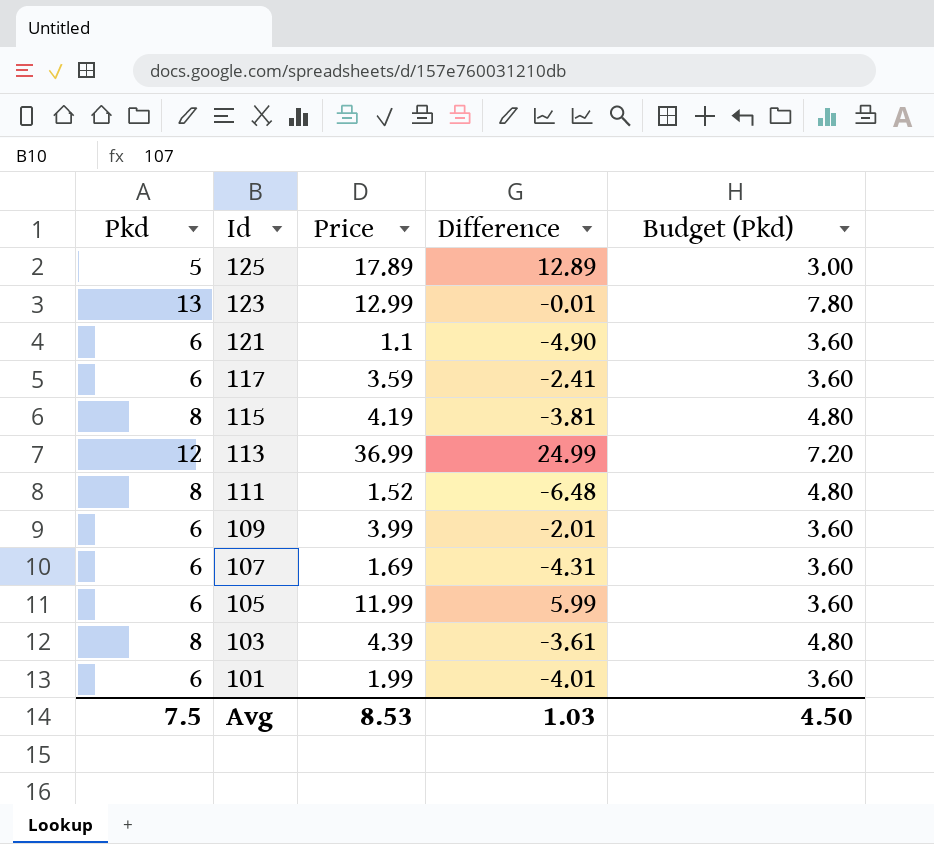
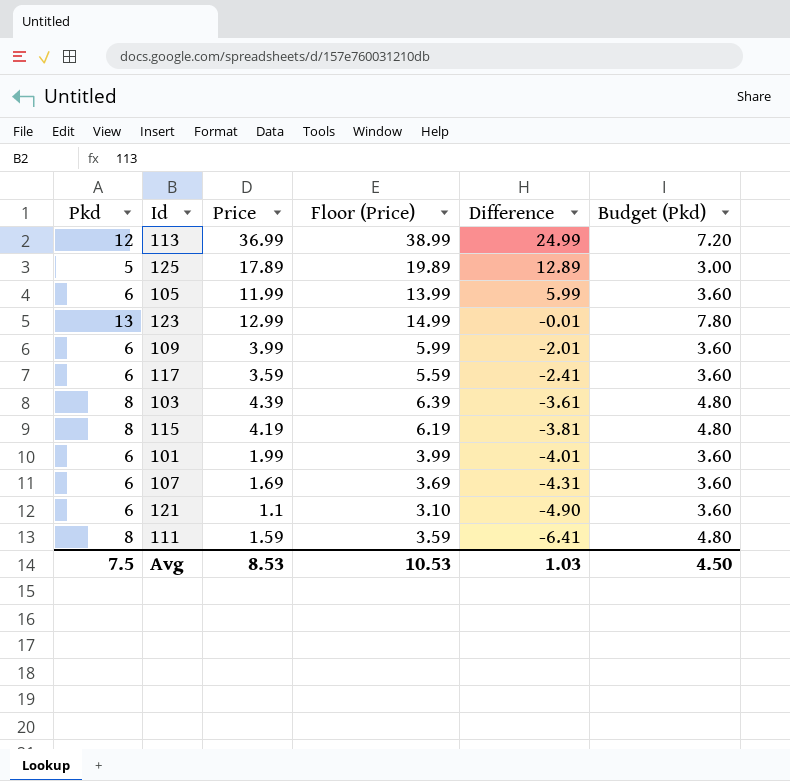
row order: Id descending -> Difference descending
column Floor (Price) | formula: none -> [Price] + 2
111 | Price: 1.52 -> 1.59
111 | Difference: -6.48 -> -6.41

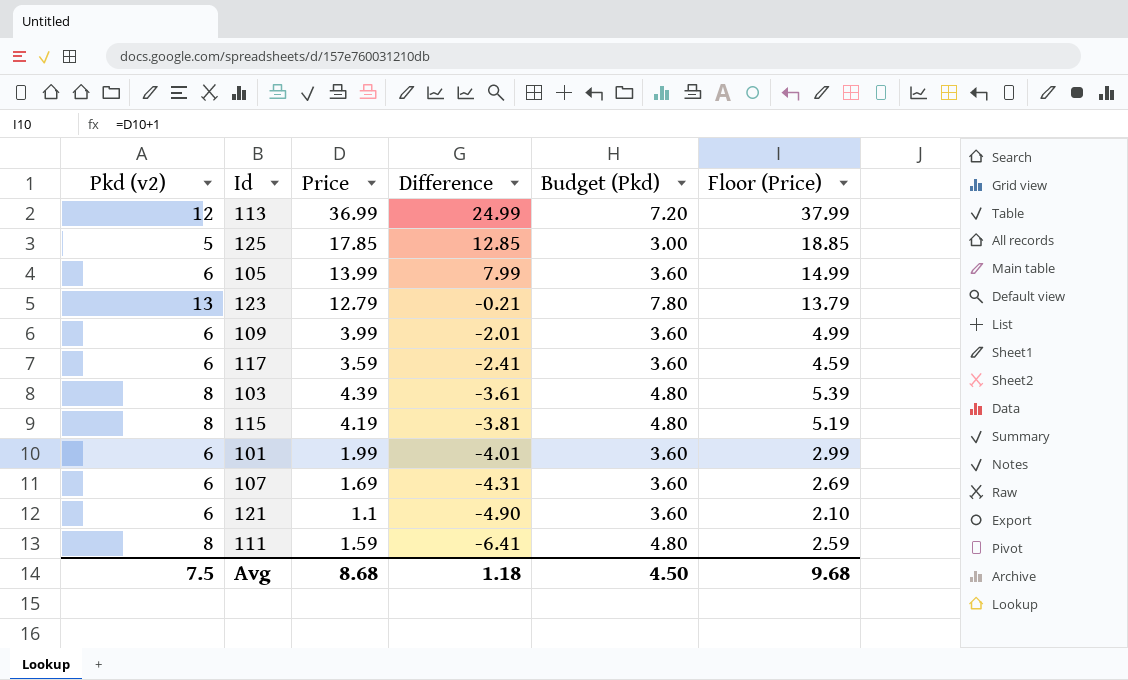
column name: Pkd -> Pkd (v2)
column Floor (Price) | formula: [Price] + 2 -> [Price] + 1
column Floor (Price) | position: 4 -> 6
125 | Price: 17.89 -> 17.85
125 | Difference: 12.89 -> 12.85
105 | Price: 11.99 -> 13.99
105 | Difference: 5.99 -> 7.99
123 | Price: 12.99 -> 12.79
123 | Difference: -0.01 -> -0.21
Avg | Price: 8.53 -> 8.68
Avg | Difference: 1.03 -> 1.18
Avg | Floor (Price): 10.53 -> 9.68

